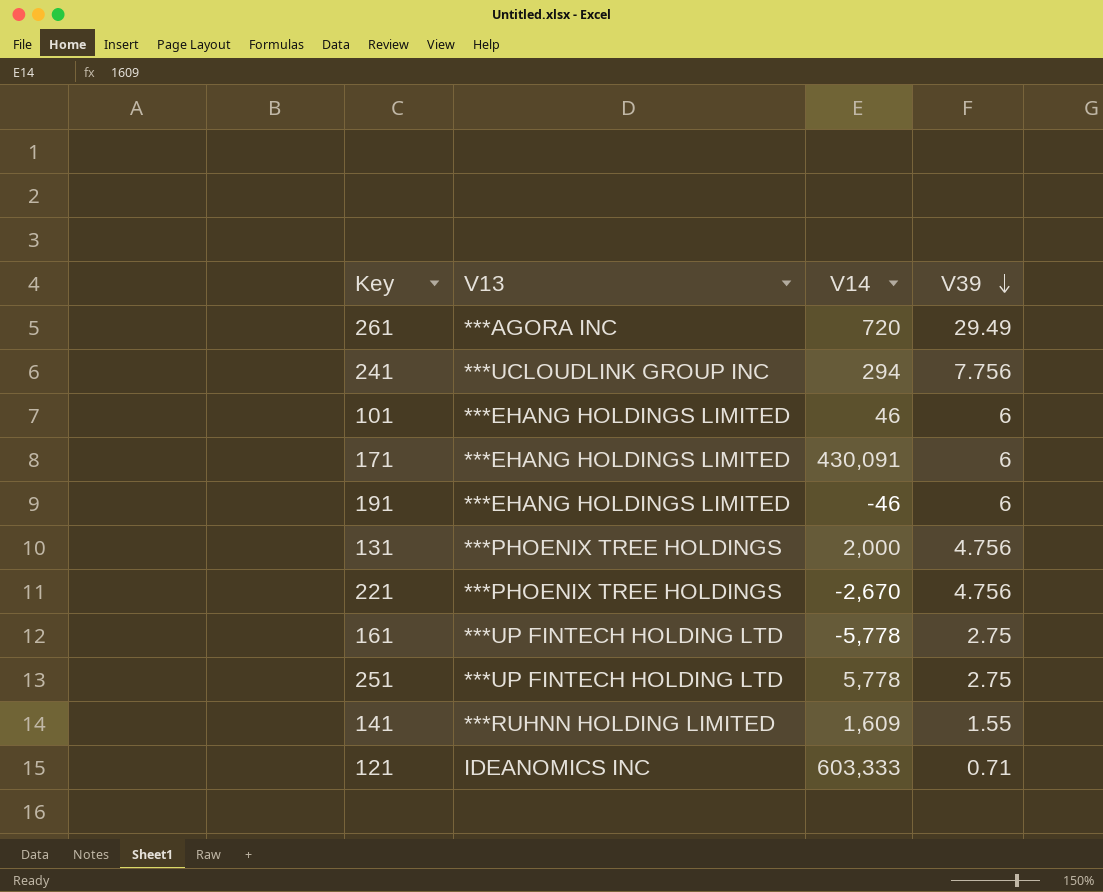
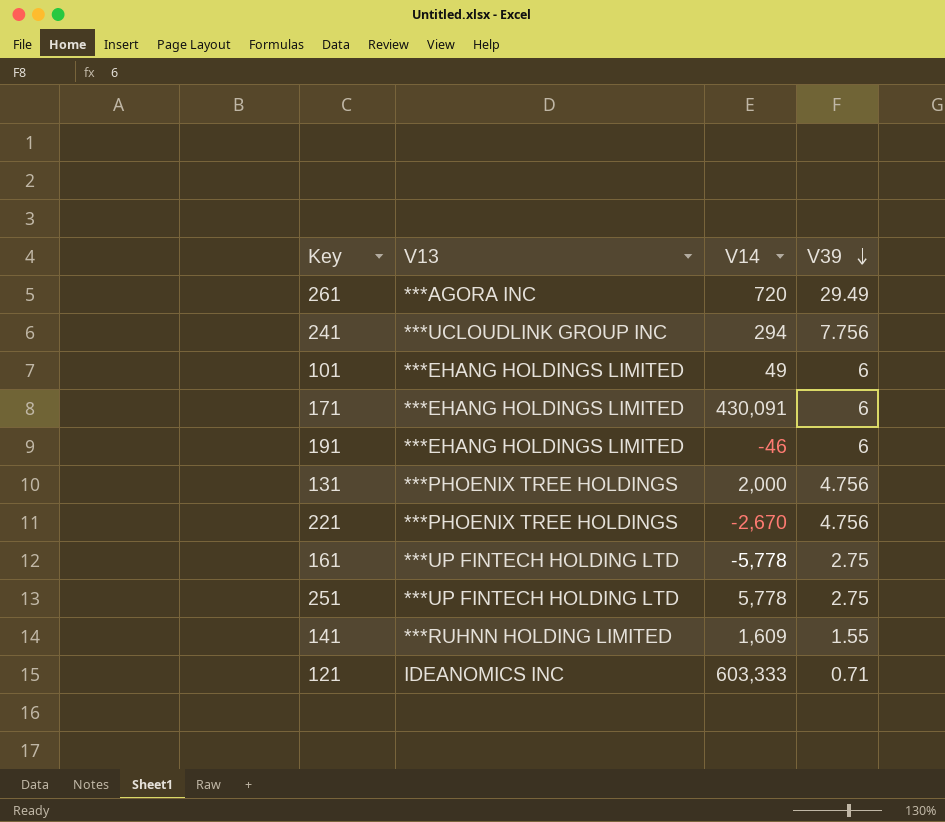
101 | V14: 46 -> 49

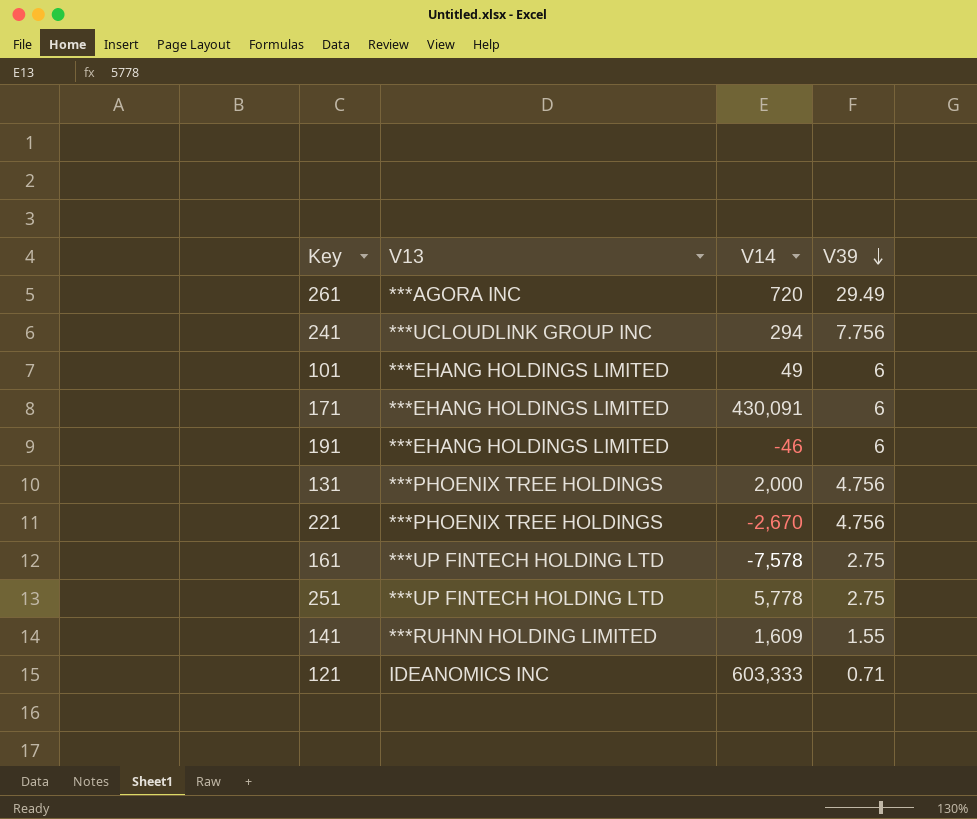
161 | V14: -5,778 -> -7,578

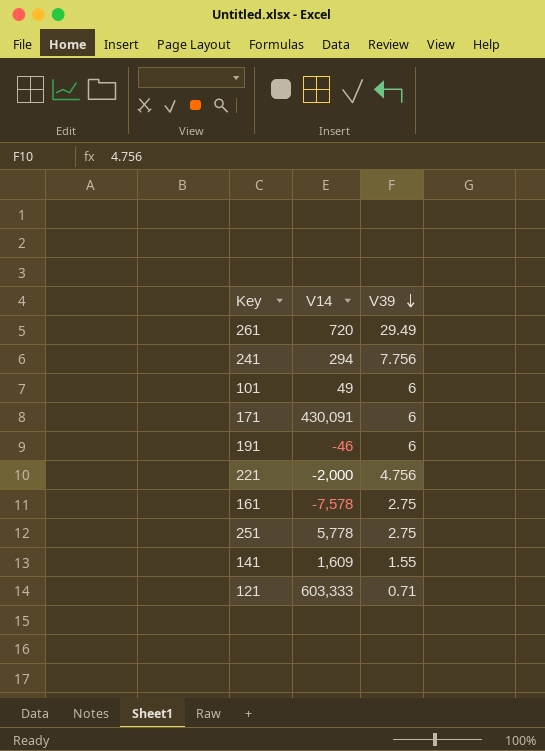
column V13 | position: 2 -> none
row 131: ***PHOENIX TREE HOLDINGS | 2,000 | 4.756 -> none
221 | V14: -2,670 -> -2,000

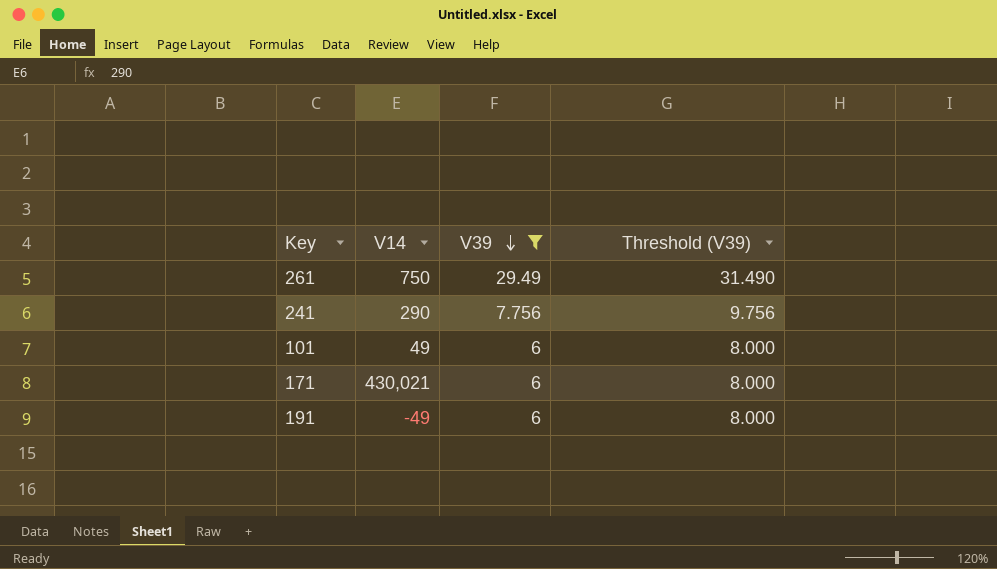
filter: none -> V39 >= 6
column Threshold (V39) | formula: none -> [V39] + 2
261 | V14: 720 -> 750
241 | V14: 294 -> 290
171 | V14: 430,091 -> 430,021
191 | V14: -46 -> -49

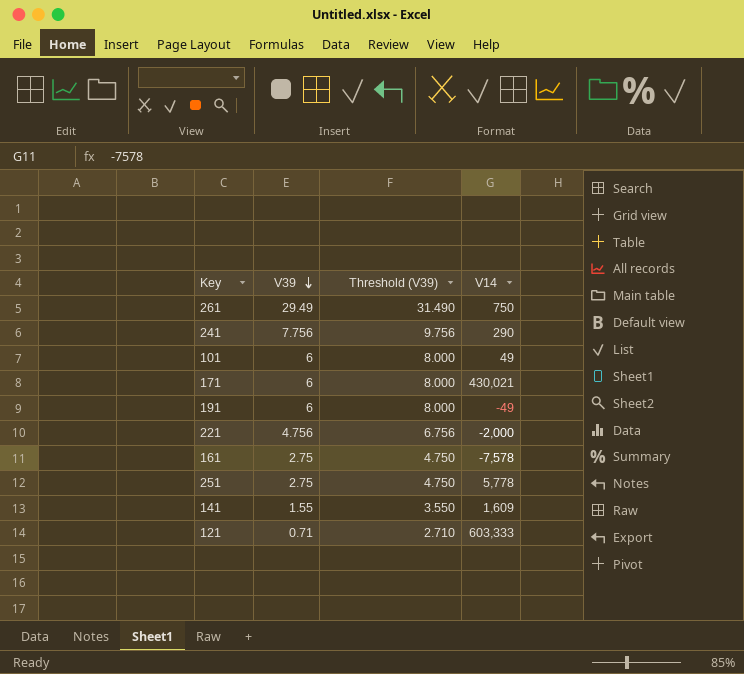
filter: V39 >= 6 -> none
column V14 | position: 2 -> 4

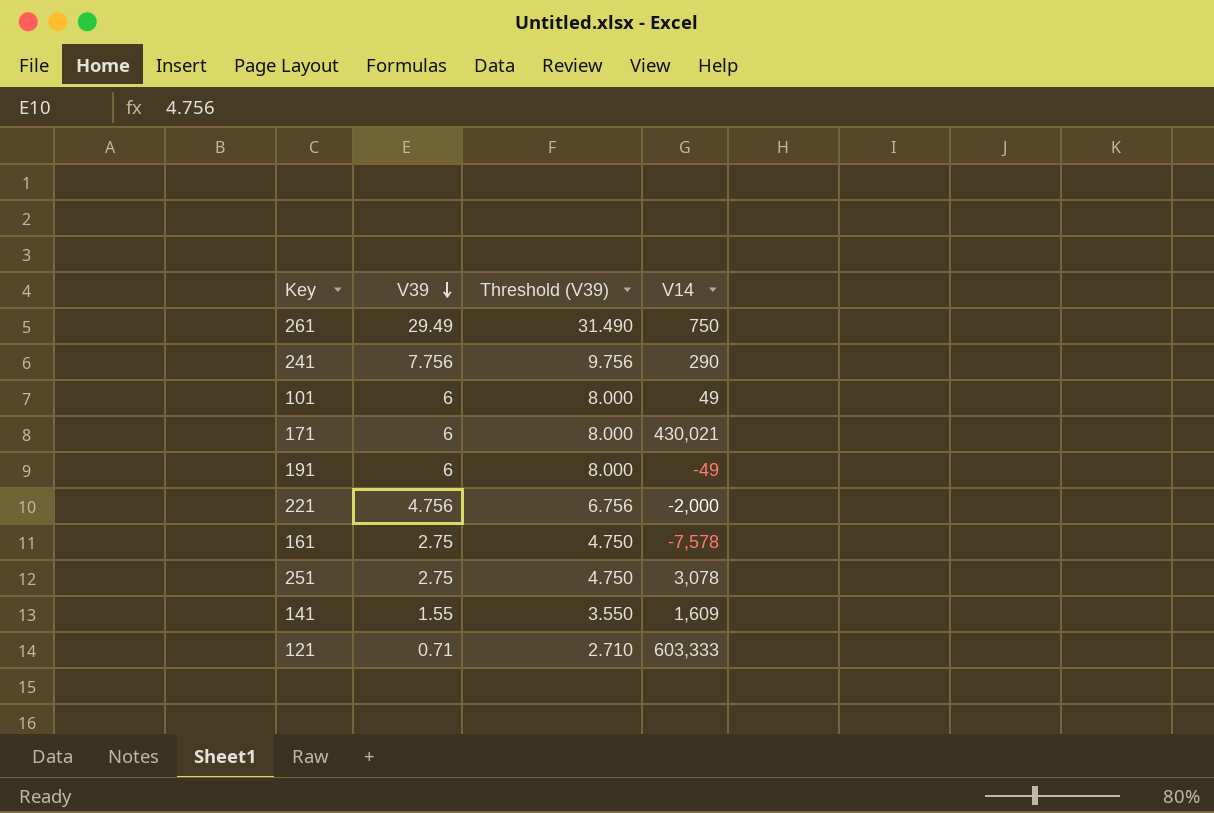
251 | V14: 5,778 -> 3,078

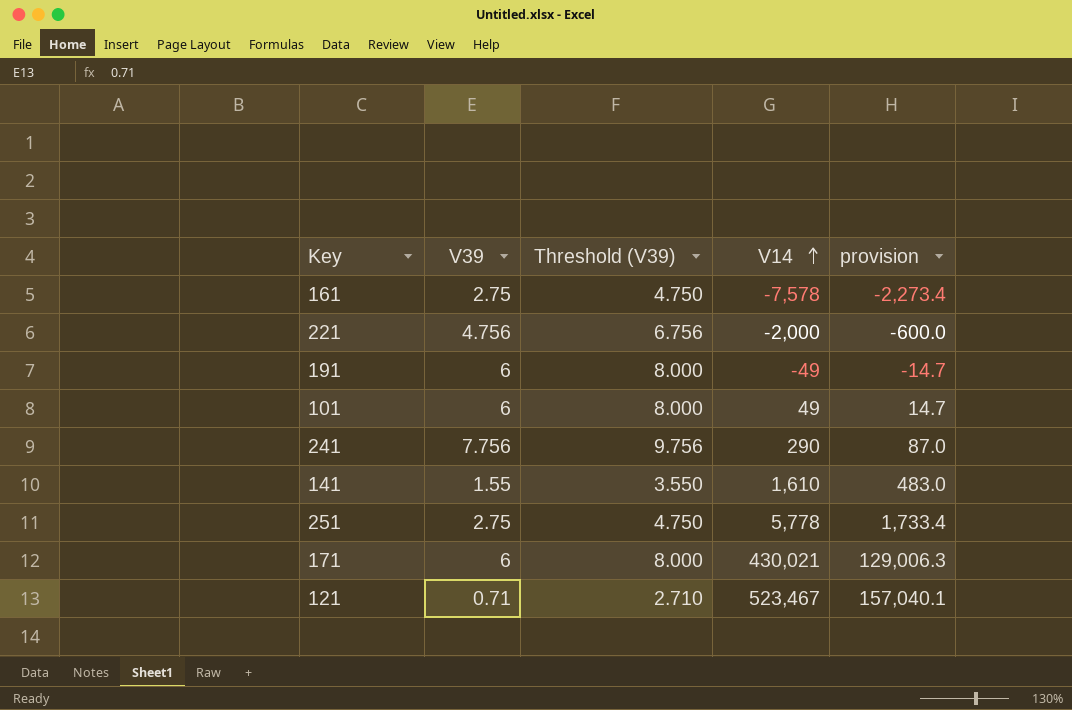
row order: V39 descending -> V14 ascending
column provision | formula: none -> [V14] * 0.3
row 261: 29.49 | 31.490 | 750 -> none
141 | V14: 1,609 -> 1,610
251 | V14: 3,078 -> 5,778
121 | V14: 603,333 -> 523,467

